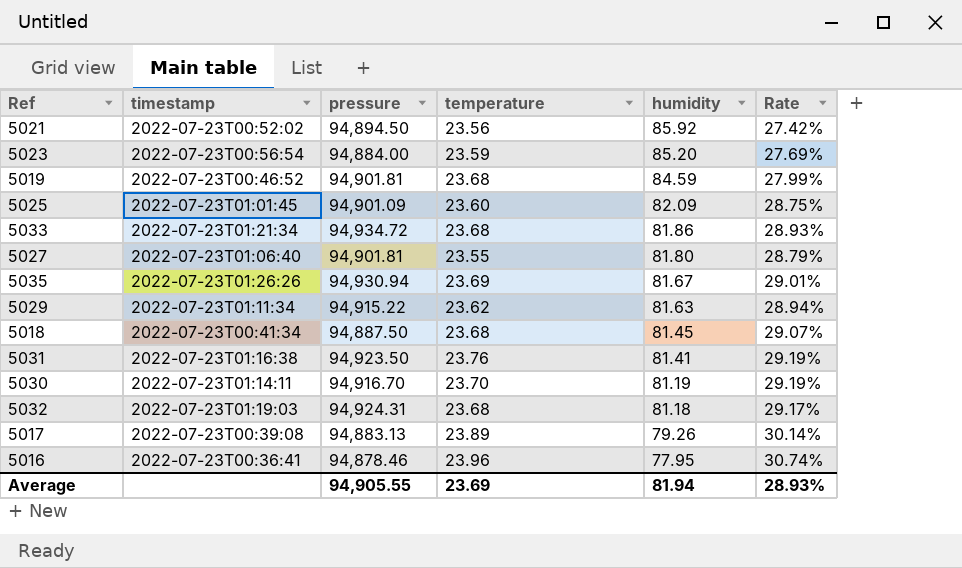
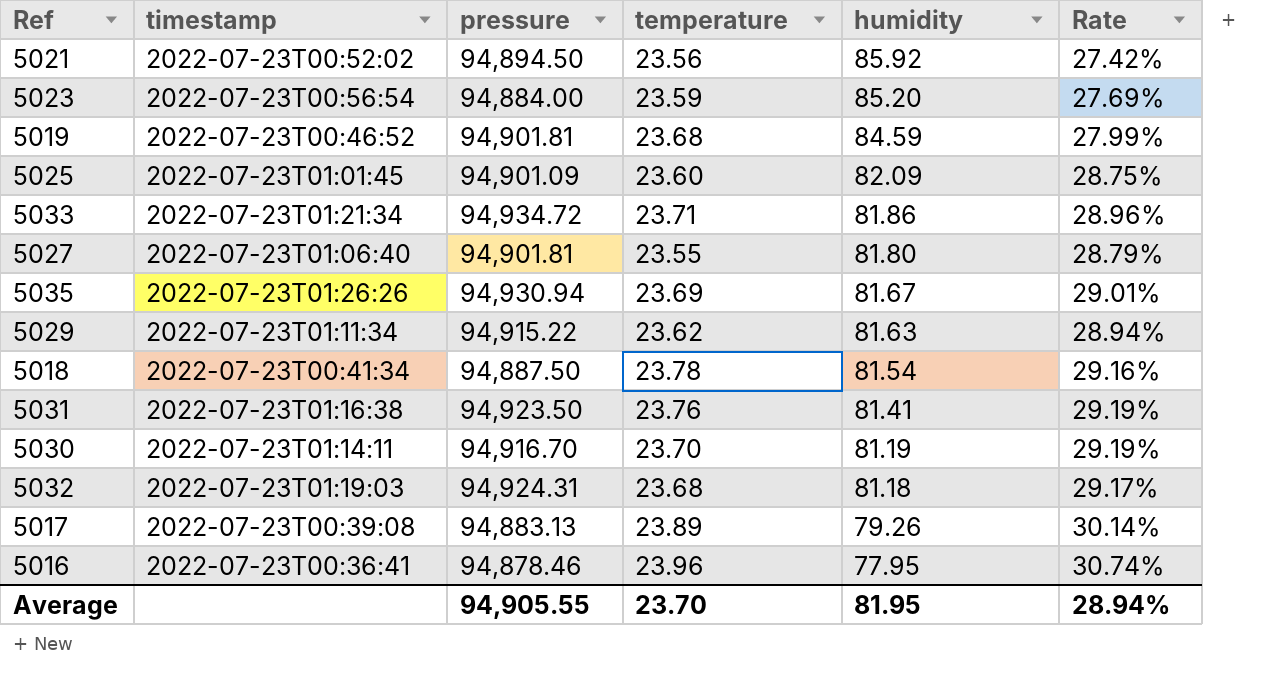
5033 | temperature: 23.68 -> 23.71
5033 | Rate: 28.93% -> 28.96%
5018 | temperature: 23.68 -> 23.78
5018 | humidity: 81.45 -> 81.54
5018 | Rate: 29.07% -> 29.16%
Average | temperature: 23.69 -> 23.70
Average | humidity: 81.94 -> 81.95
Average | Rate: 28.93% -> 28.94%

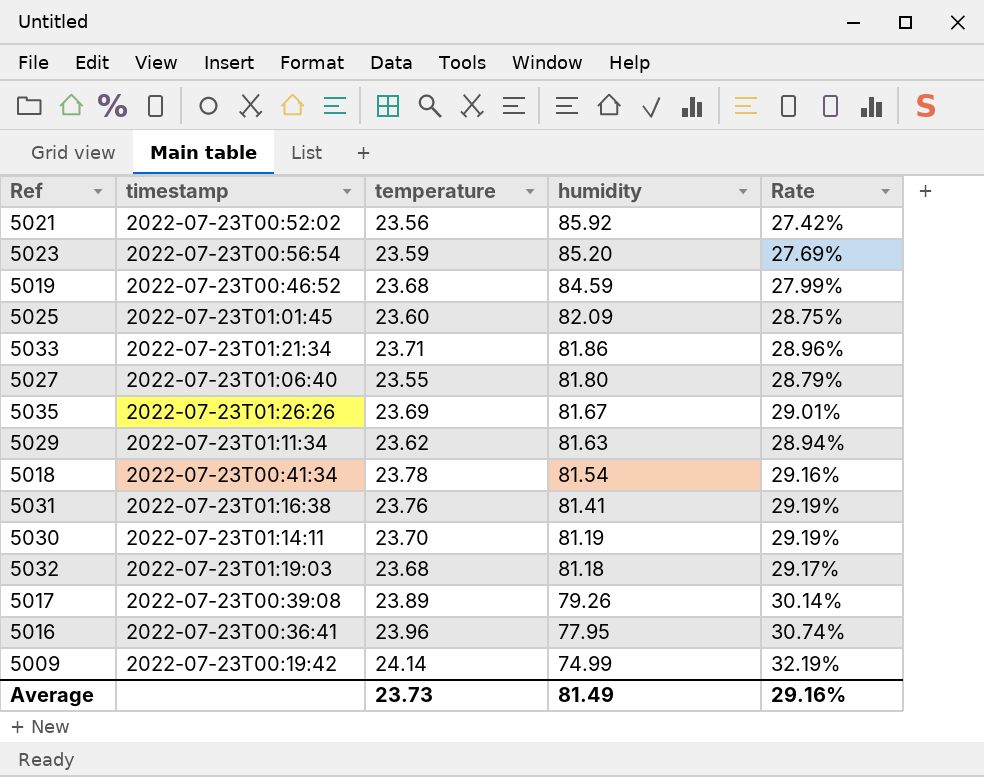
column pressure | position: 3 -> none
row 5009: none -> 2022-07-23T00:19:42 | 24.14 | 74.99 | 32.19%
Average | temperature: 23.70 -> 23.73
Average | humidity: 81.95 -> 81.49
Average | Rate: 28.94% -> 29.16%

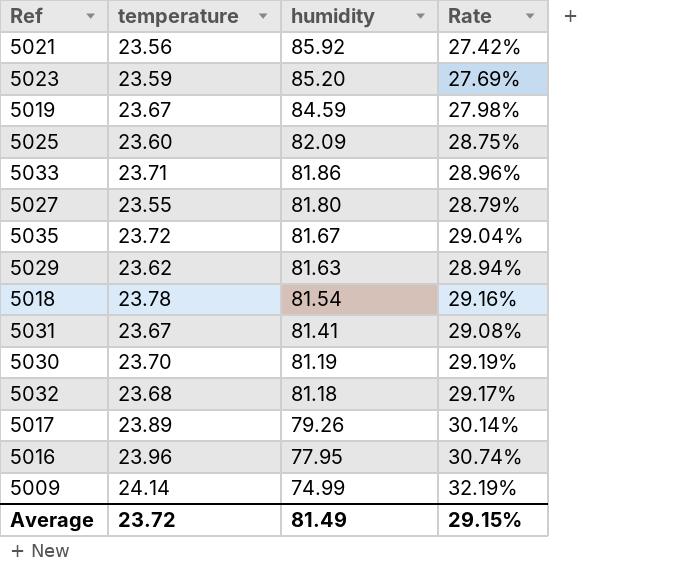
column timestamp | position: 2 -> none
5019 | temperature: 23.68 -> 23.67
5019 | Rate: 27.99% -> 27.98%
5035 | temperature: 23.69 -> 23.72
5035 | Rate: 29.01% -> 29.04%
5031 | temperature: 23.76 -> 23.67
5031 | Rate: 29.19% -> 29.08%
Average | temperature: 23.73 -> 23.72
Average | Rate: 29.16% -> 29.15%

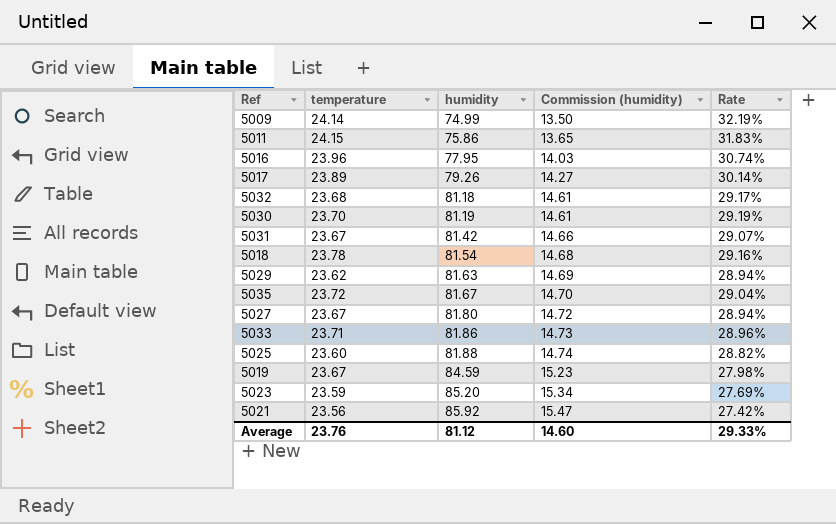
row order: humidity descending -> humidity ascending
column Commission (humidity) | formula: none -> [humidity] * 0.18
row 5011: none -> 24.15 | 75.86 | 13.65 | 31.83%
5031 | humidity: 81.41 -> 81.42
5031 | Rate: 29.08% -> 29.07%
5027 | temperature: 23.55 -> 23.67
5027 | Rate: 28.79% -> 28.94%
5025 | humidity: 82.09 -> 81.88
5025 | Rate: 28.75% -> 28.82%
Average | temperature: 23.72 -> 23.76
Average | humidity: 81.49 -> 81.12
Average | Rate: 29.15% -> 29.33%

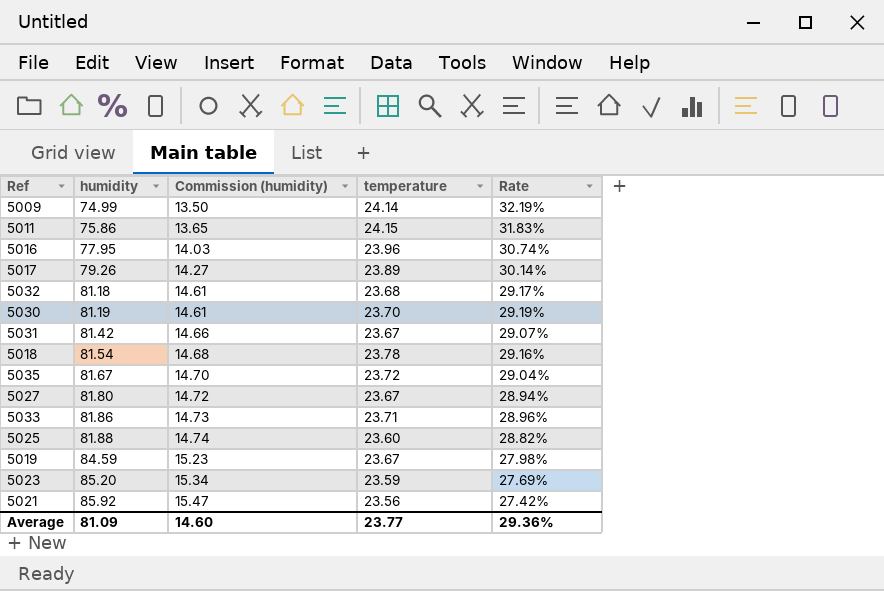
column temperature | position: 2 -> 4
row 5029: 23.62 | 81.63 | 14.69 | 28.94% -> none
Average | humidity: 81.12 -> 81.09
Average | temperature: 23.76 -> 23.77
Average | Rate: 29.33% -> 29.36%

